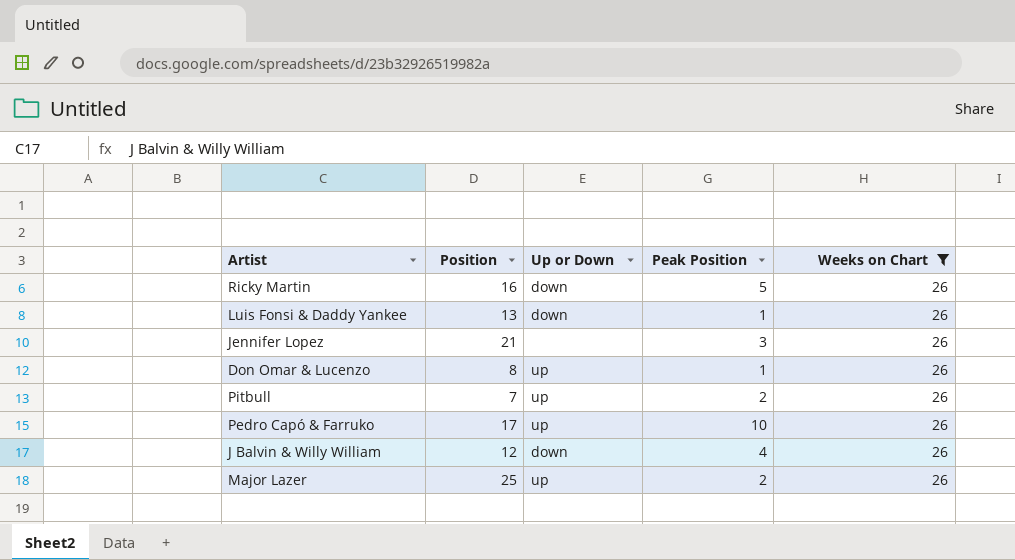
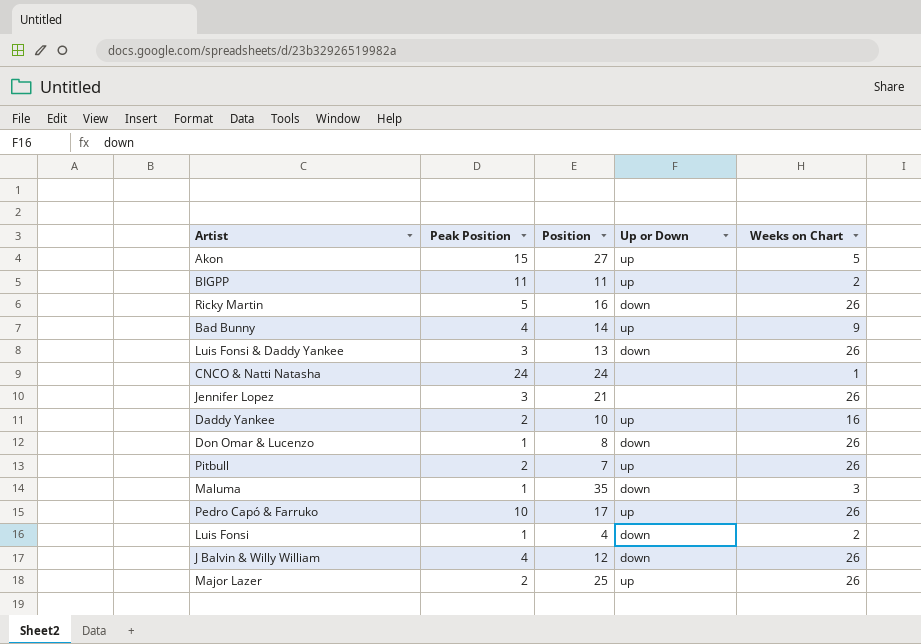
filter: Weeks on Chart = 26 -> none
column Peak Position | position: 4 -> 2
Luis Fonsi & Daddy Yankee | Peak Position: 1 -> 3
Don Omar & Lucenzo | Up or Down: up -> down

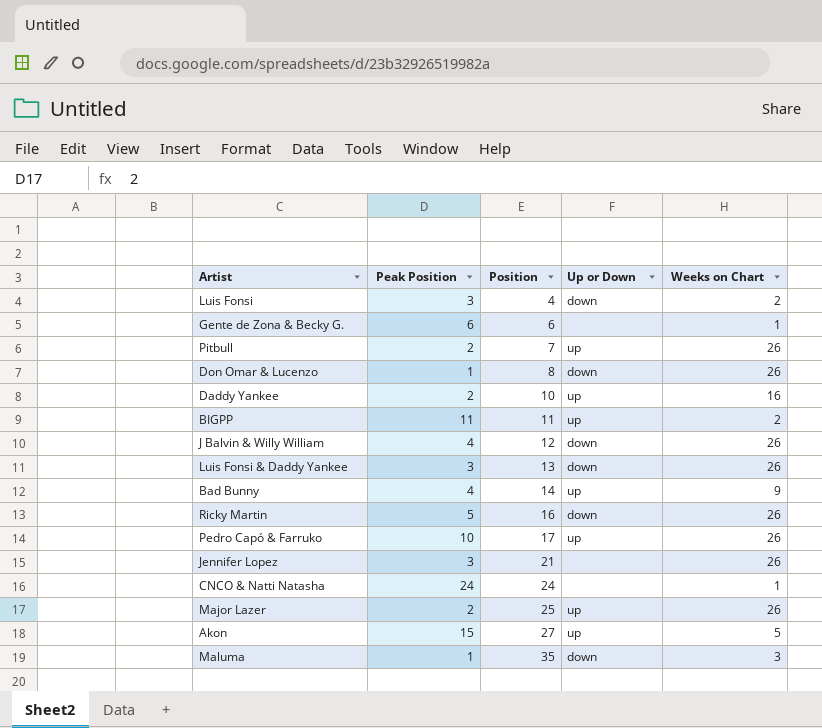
row order: none -> Position ascending
Luis Fonsi | Peak Position: 1 -> 3
row Gente de Zona & Becky G.: none -> 6 | 6 | none | 1

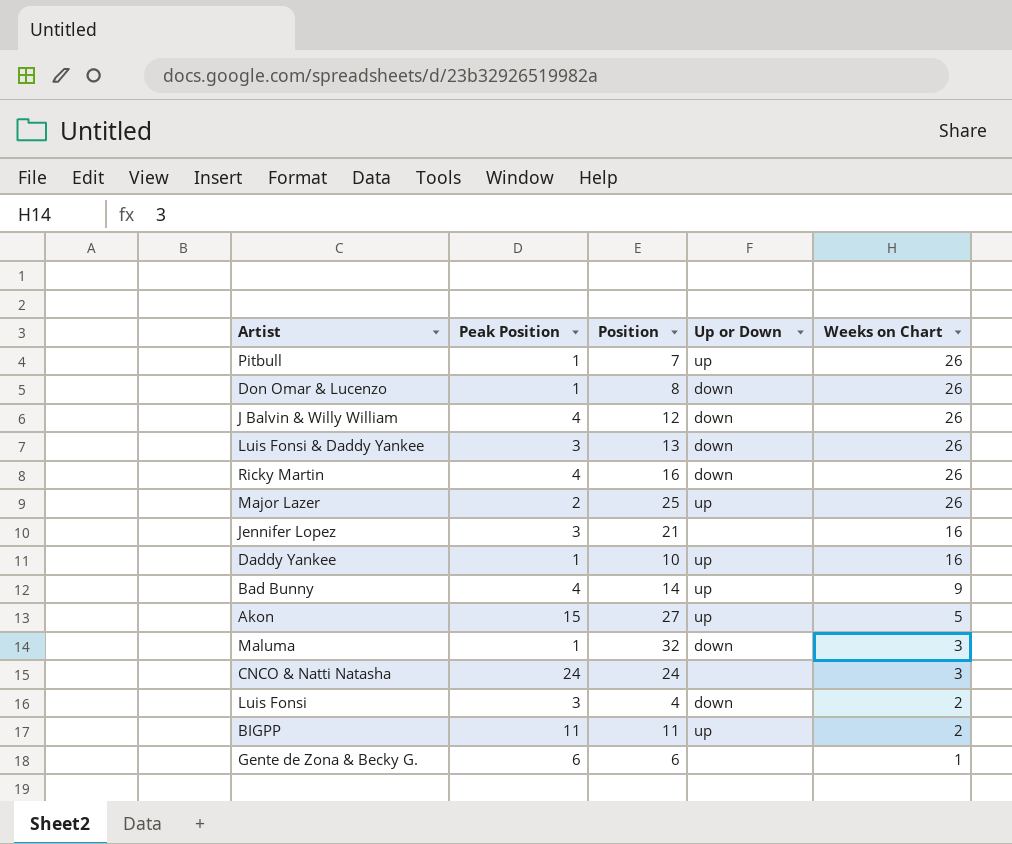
row order: Position ascending -> Weeks on Chart descending
row Pedro Capó & Farruko: 10 | 17 | up | 26 -> none
Pitbull | Peak Position: 2 -> 1
Ricky Martin | Peak Position: 5 -> 4
Jennifer Lopez | Weeks on Chart: 26 -> 16
Daddy Yankee | Peak Position: 2 -> 1
Maluma | Position: 35 -> 32
CNCO & Natti Natasha | Weeks on Chart: 1 -> 3

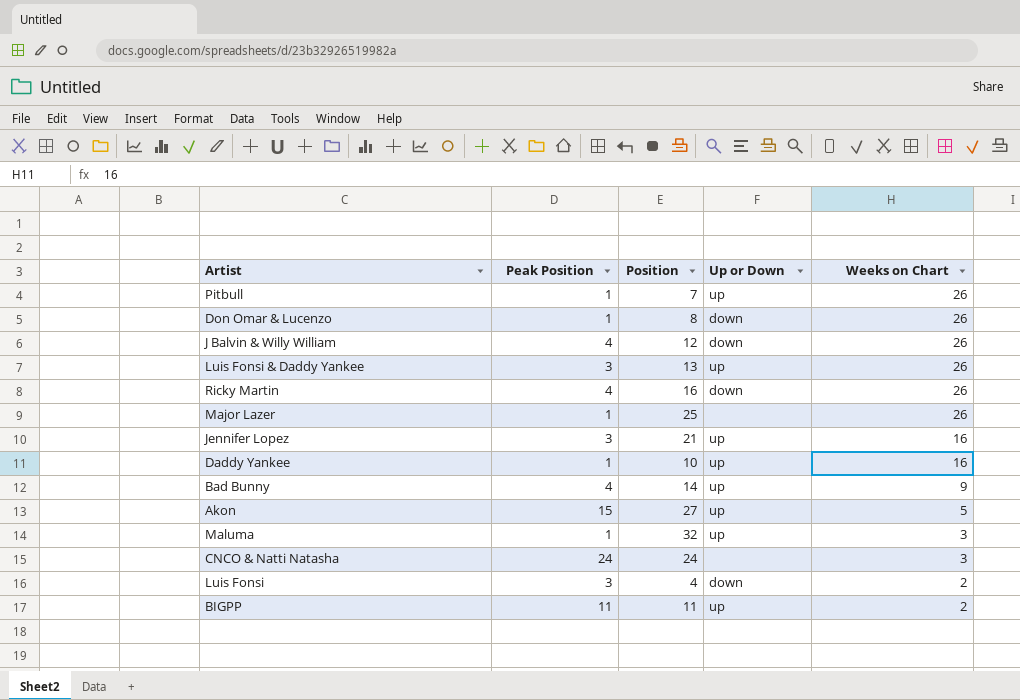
row Gente de Zona & Becky G.: 6 | 6 | none | 1 -> none
Luis Fonsi & Daddy Yankee | Up or Down: down -> up
Major Lazer | Peak Position: 2 -> 1
Major Lazer | Up or Down: up -> none
Jennifer Lopez | Up or Down: none -> up
Maluma | Up or Down: down -> up

